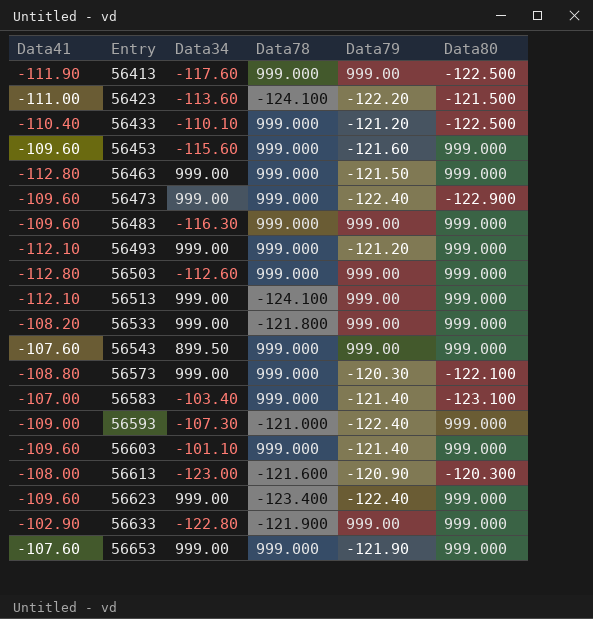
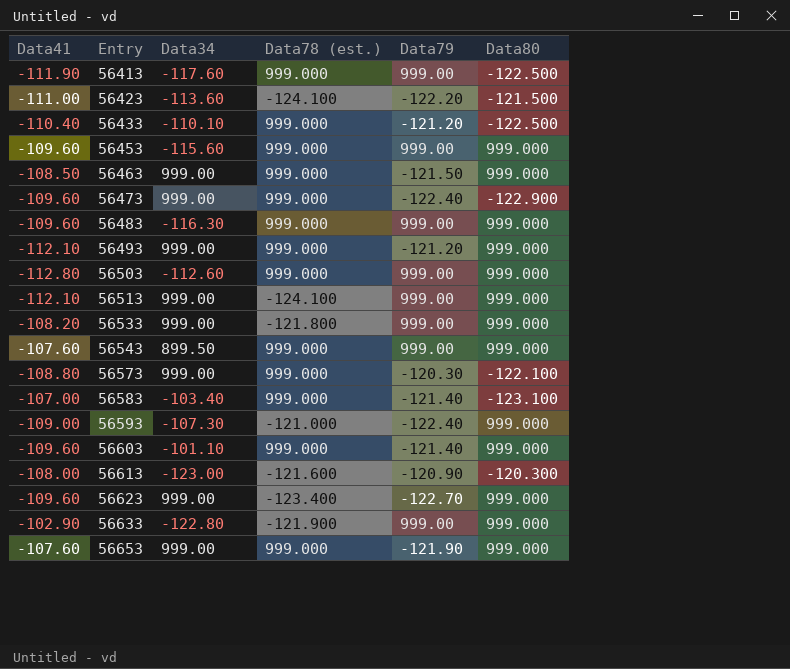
column name: Data78 -> Data78 (est.)
56453 | Data79: -121.60 -> 999.00
56463 | Data41: -112.80 -> -108.50
56623 | Data79: -122.40 -> -122.70

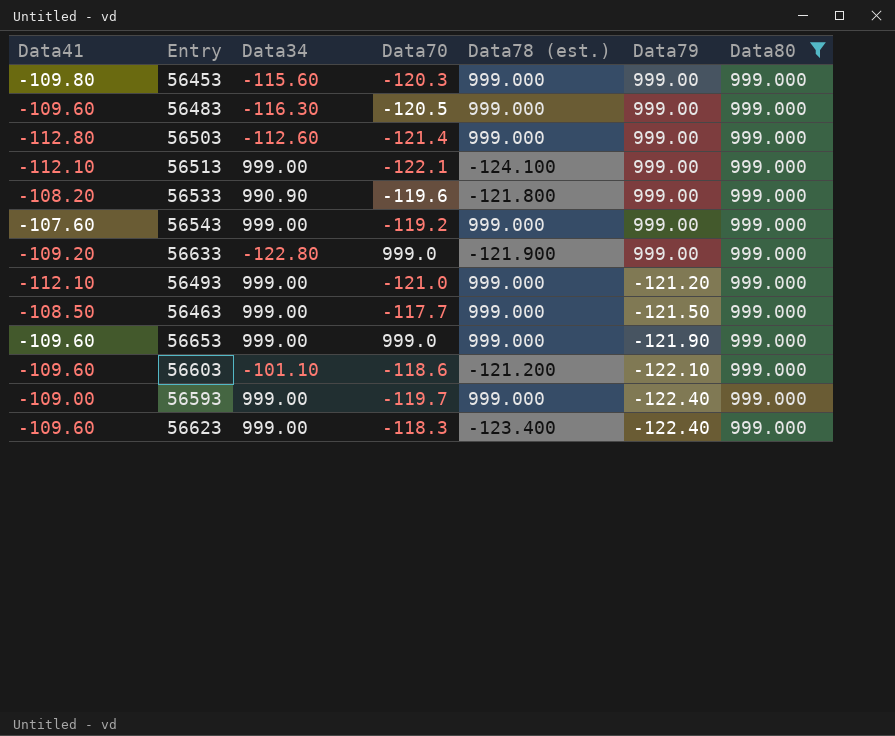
filter: none -> Data80 = 999.000
row order: Entry ascending -> Data79 descending
column Data70 | position: none -> 4
56453 | Data41: -109.60 -> -109.80
56533 | Data34: 999.00 -> 990.90
56543 | Data34: 899.50 -> 999.00
56633 | Data41: -102.90 -> -109.20
56653 | Data41: -107.60 -> -109.60
56603 | Data78 (est.): 999.000 -> -121.200
56603 | Data79: -121.40 -> -122.10
56593 | Data34: -107.30 -> 999.00
56593 | Data78 (est.): -121.000 -> 999.000
56623 | Data79: -122.70 -> -122.40

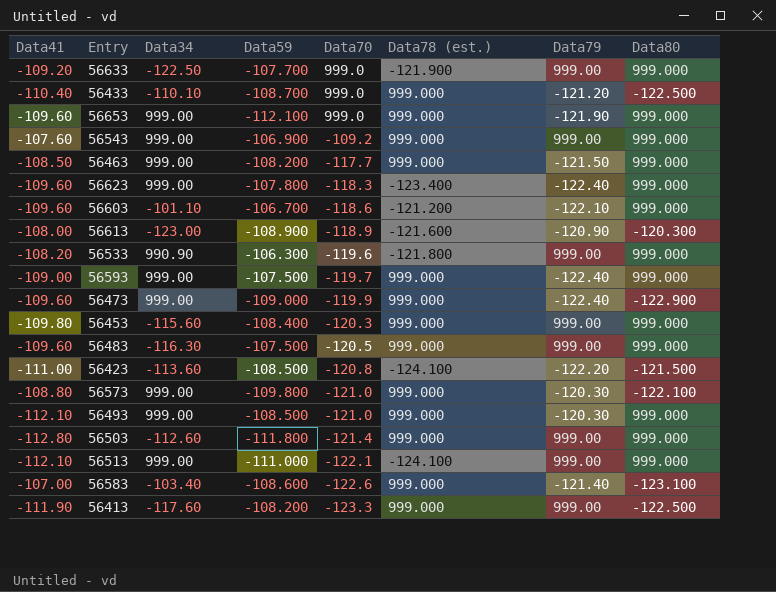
filter: Data80 = 999.000 -> none
row order: Data79 descending -> Data70 descending
column Data59 | position: none -> 4
56633 | Data34: -122.80 -> -122.50
56543 | Data70: -119.2 -> -109.2
56493 | Data79: -121.20 -> -120.30

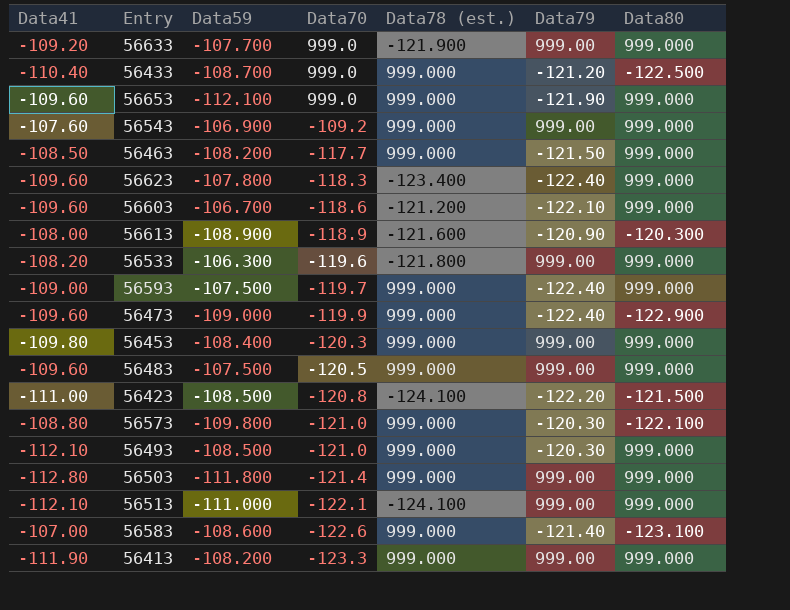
column Data34 | position: 3 -> none
56413 | Data80: -122.500 -> 999.000

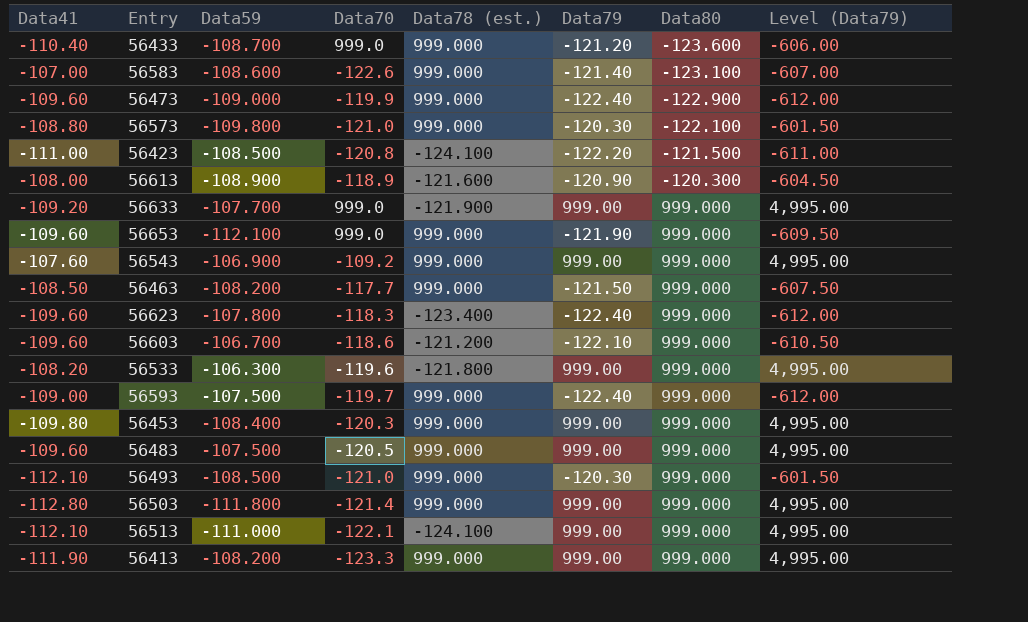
row order: Data70 descending -> Data80 ascending
column Level (Data79) | formula: none -> [Data79] * 5
56433 | Data80: -122.500 -> -123.600

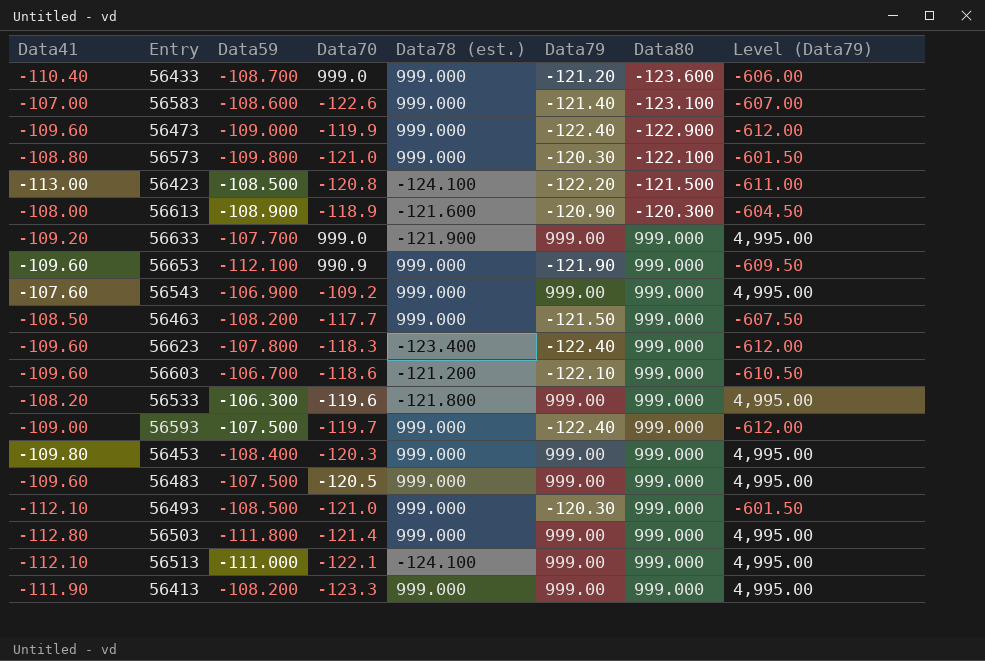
56423 | Data41: -111.00 -> -113.00
56653 | Data70: 999.0 -> 990.9

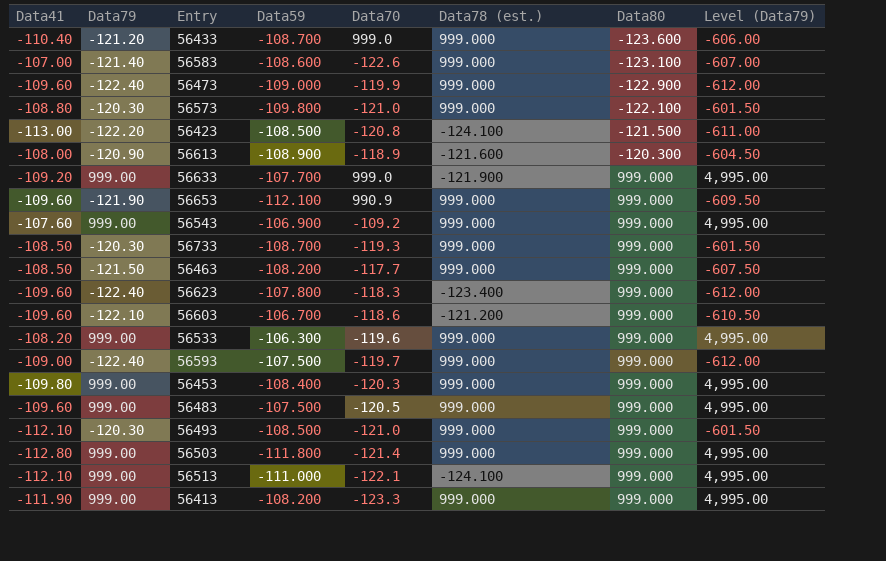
column Data79 | position: 6 -> 2
row 56733: none -> -108.50 | -120.30 | -108.700 | -119.3 | 999.000 | 999.000 | -601.50
56533 | Data78 (est.): -121.800 -> 999.000

